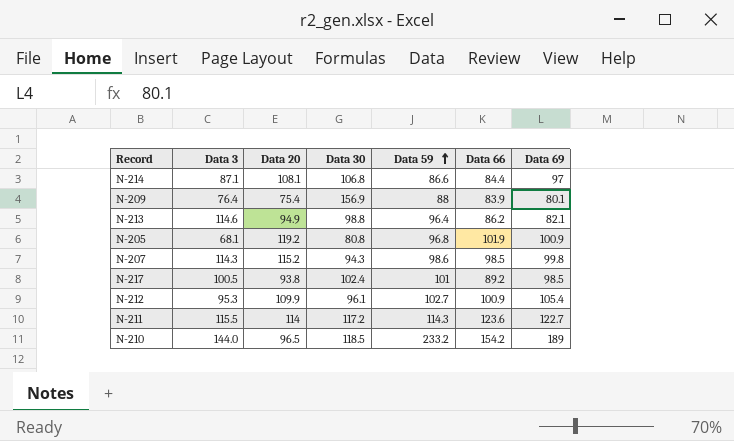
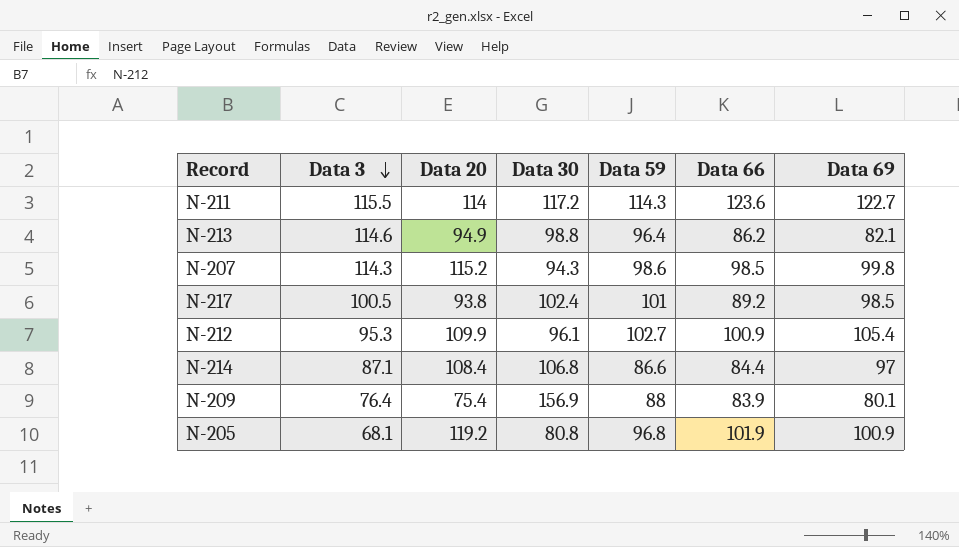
row order: Data 59 ascending -> Data 3 descending
row N-210: 144.0 | 96.5 | 118.5 | 233.2 | 154.2 | 189 -> none
N-214 | Data 20: 108.1 -> 108.4

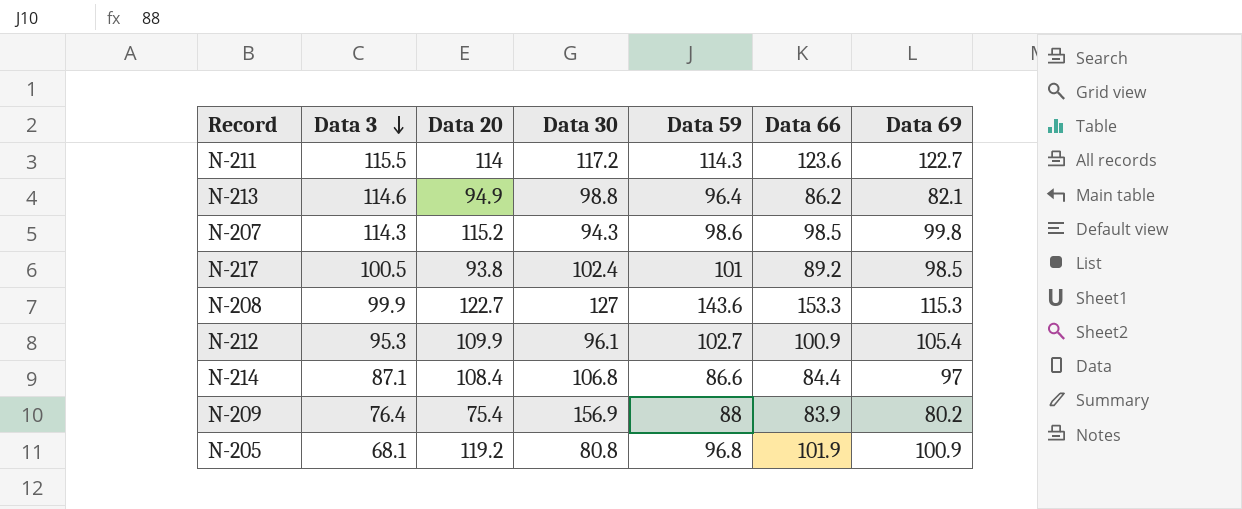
row N-208: none -> 99.9 | 122.7 | 127 | 143.6 | 153.3 | 115.3
N-209 | Data 69: 80.1 -> 80.2

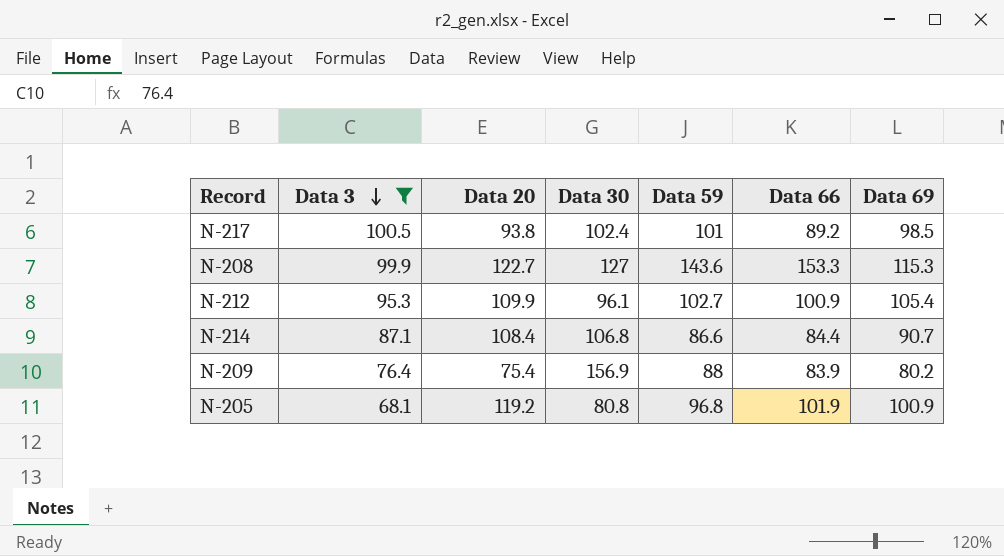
filter: none -> Data 3 <= 100.5
N-214 | Data 69: 97 -> 90.7

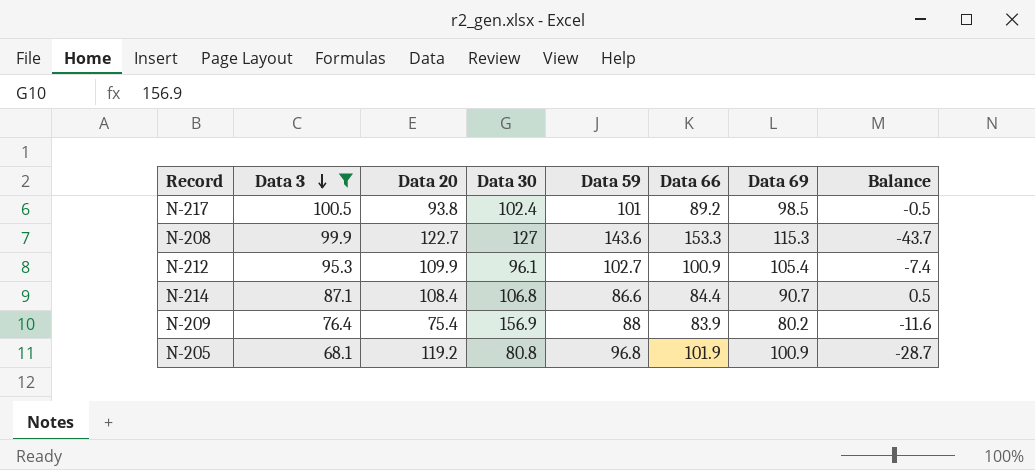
column Balance | formula: none -> [Data 3] - [Data 59]

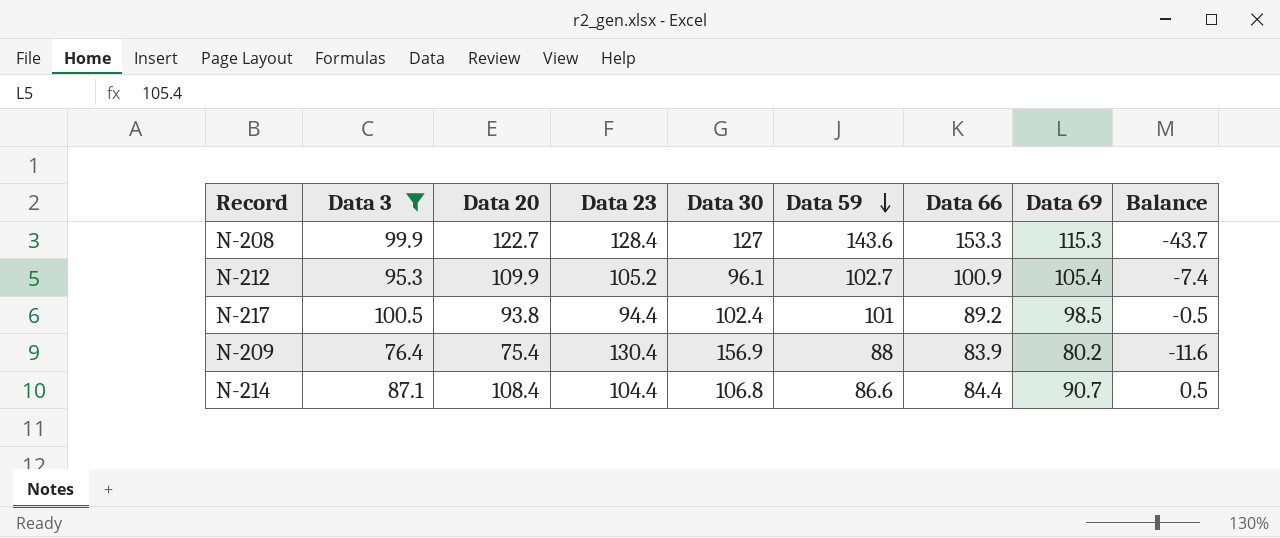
row order: Data 3 descending -> Data 59 descending
column Data 23 | position: none -> 4
row N-205: 68.1 | 119.2 | 80.8 | 96.8 | 101.9 | 100.9 | -28.7 -> none

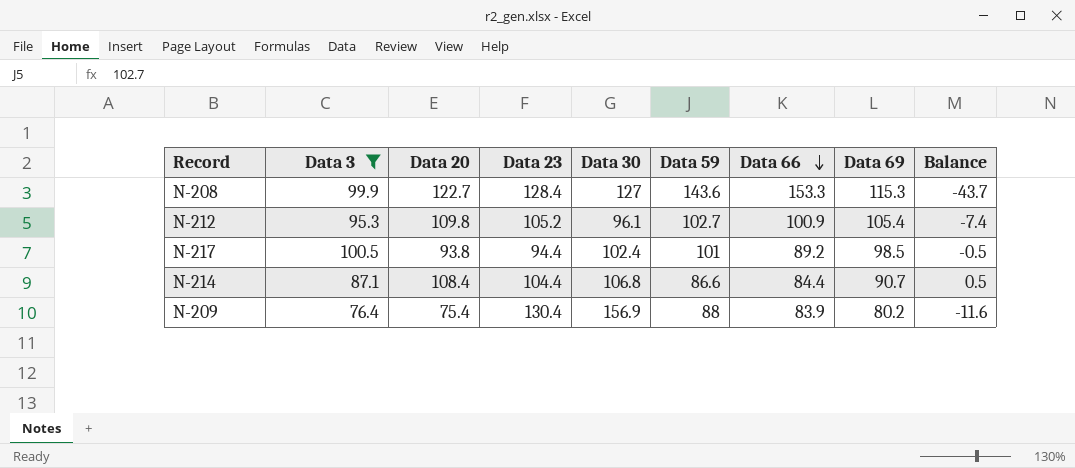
row order: Data 59 descending -> Data 66 descending
N-212 | Data 20: 109.9 -> 109.8

